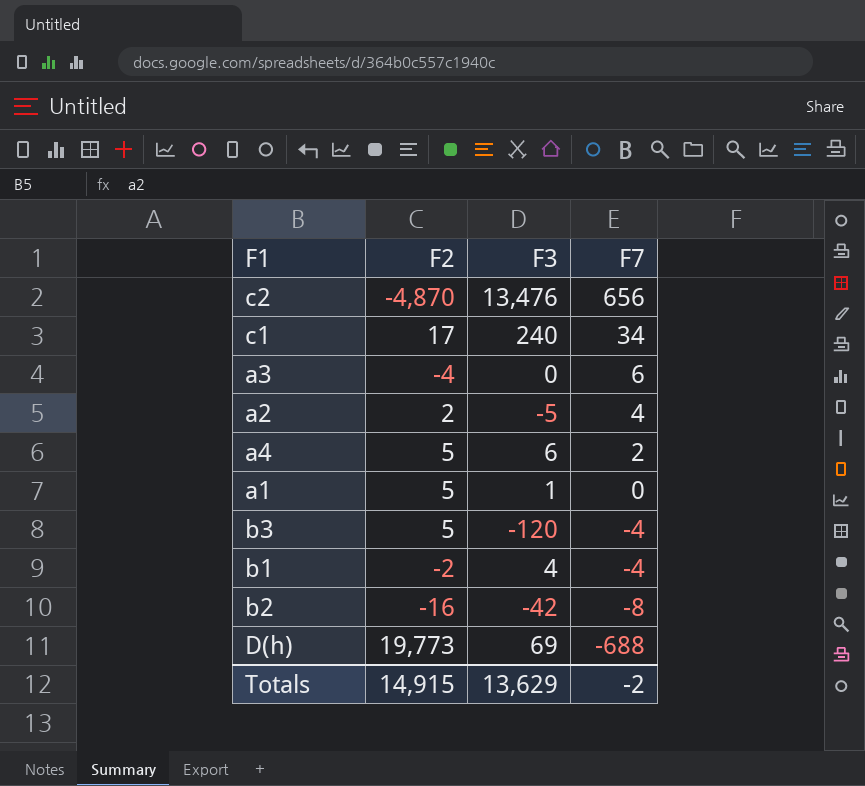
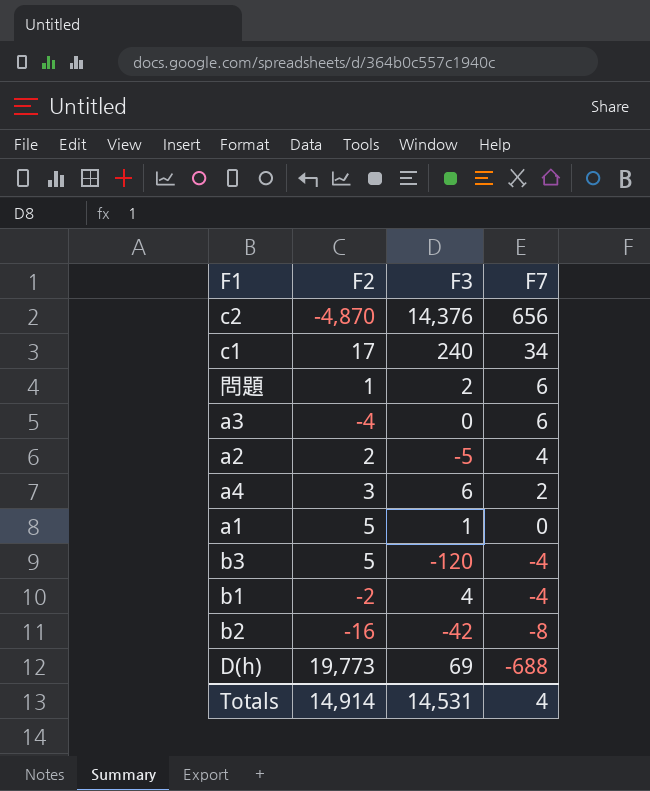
c2 | F3: 13,476 -> 14,376
row 問題: none -> 1 | 2 | 6
a4 | F2: 5 -> 3
Totals | F2: 14,915 -> 14,914
Totals | F3: 13,629 -> 14,531
Totals | F7: -2 -> 4

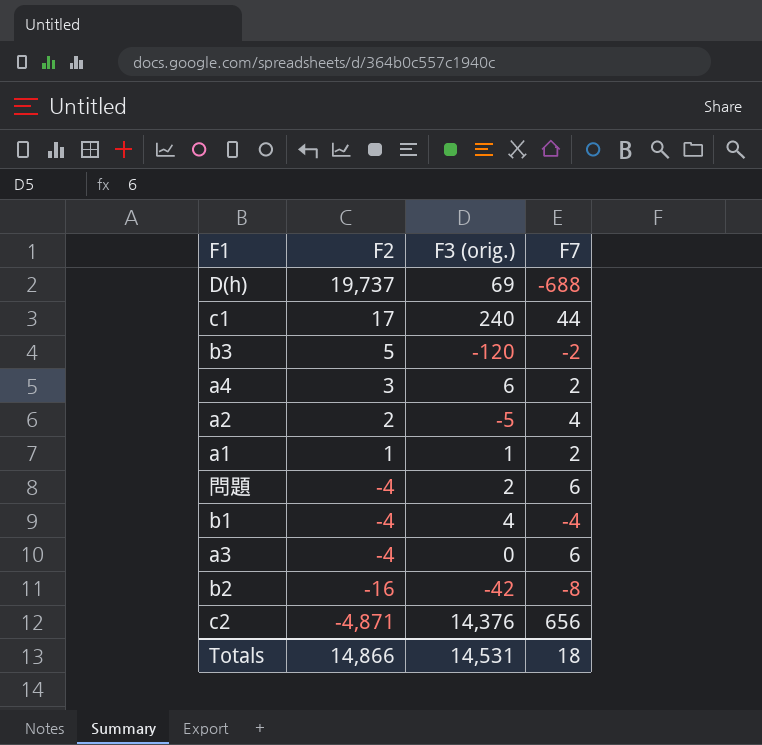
row order: F7 descending -> F2 descending
column name: F3 -> F3 (orig.)
D(h) | F2: 19,773 -> 19,737
c1 | F7: 34 -> 44
b3 | F7: -4 -> -2
a1 | F2: 5 -> 1
a1 | F7: 0 -> 2
問題 | F2: 1 -> -4
b1 | F2: -2 -> -4
c2 | F2: -4,870 -> -4,871
Totals | F2: 14,914 -> 14,866
Totals | F7: 4 -> 18

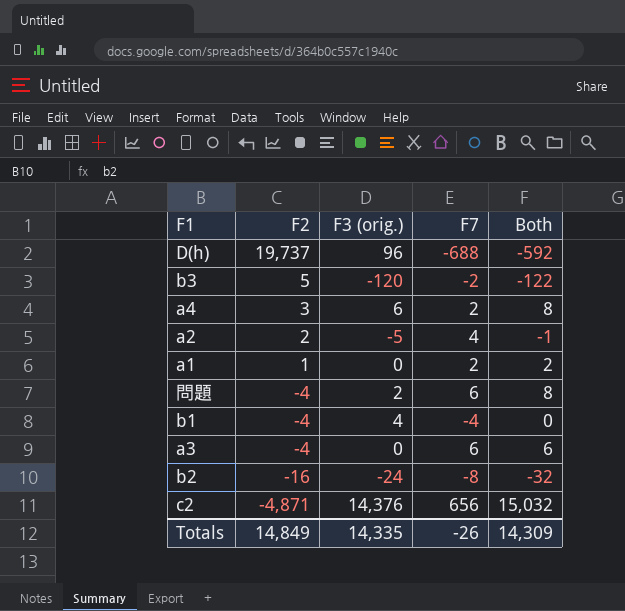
column Both | formula: none -> [F3 (orig.)] + [F7]
row c1: 17 | 240 | 44 -> none
D(h) | F3 (orig.): 69 -> 96
a1 | F3 (orig.): 1 -> 0
b2 | F3 (orig.): -42 -> -24
Totals | F2: 14,866 -> 14,849
Totals | F3 (orig.): 14,531 -> 14,335
Totals | F7: 18 -> -26

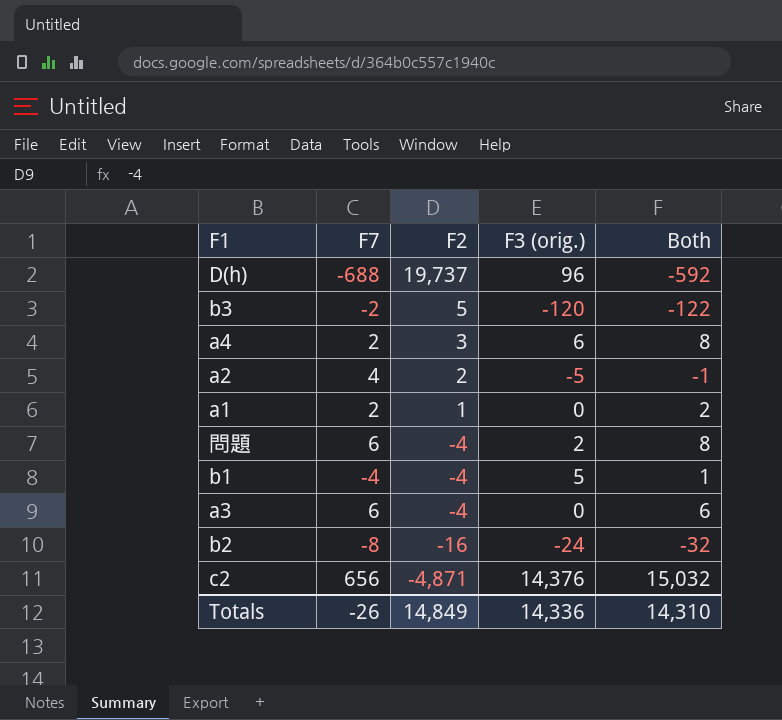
column F7 | position: 4 -> 2
b1 | F3 (orig.): 4 -> 5
b1 | Both: 0 -> 1
Totals | F3 (orig.): 14,335 -> 14,336
Totals | Both: 14,309 -> 14,310

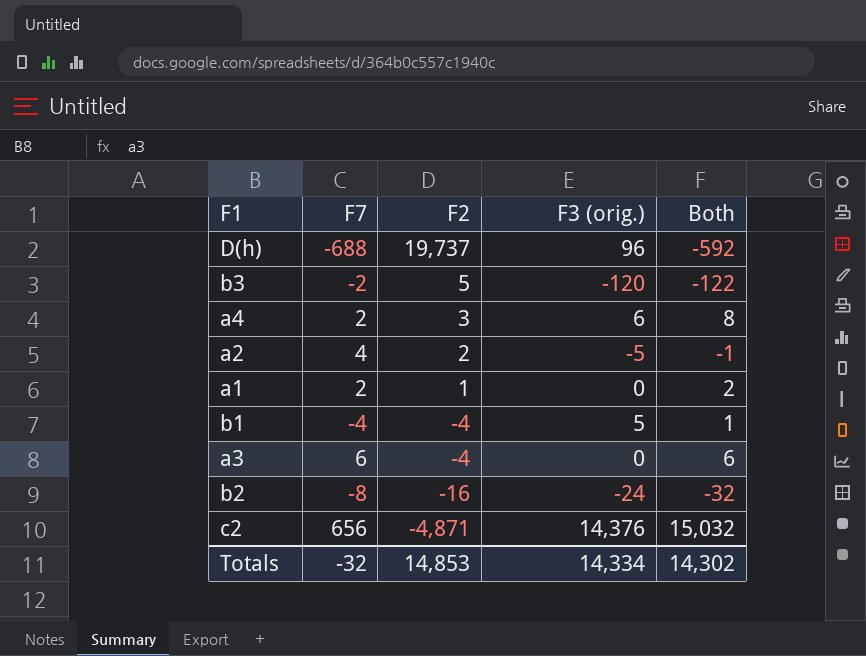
row 問題: 6 | -4 | 2 | 8 -> none
Totals | F7: -26 -> -32
Totals | F2: 14,849 -> 14,853
Totals | F3 (orig.): 14,336 -> 14,334
Totals | Both: 14,310 -> 14,302

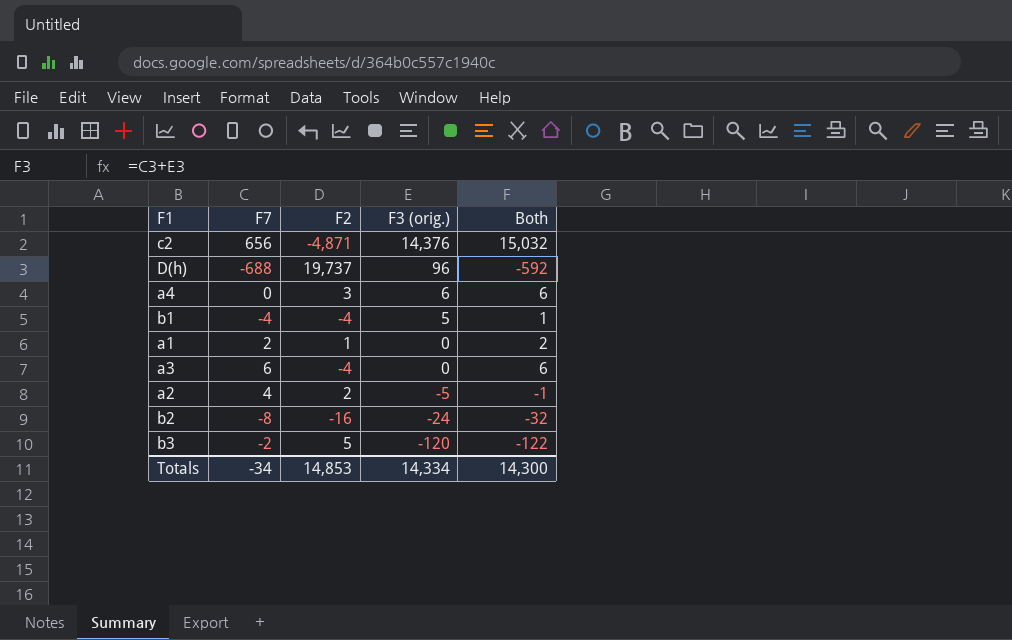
row order: F2 descending -> F3 (orig.) descending
a4 | F7: 2 -> 0
a4 | Both: 8 -> 6
Totals | F7: -32 -> -34
Totals | Both: 14,302 -> 14,300

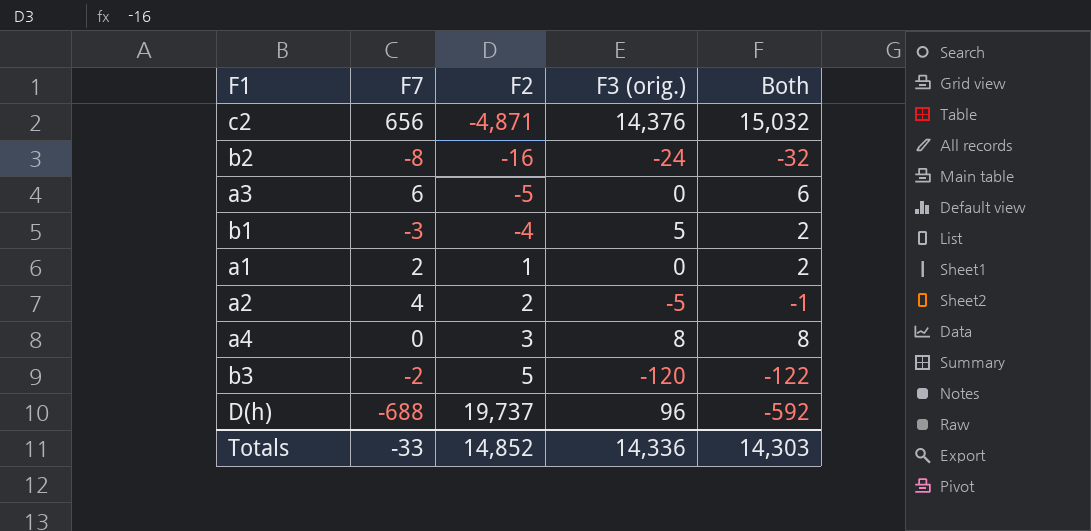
row order: F3 (orig.) descending -> F2 ascending
a3 | F2: -4 -> -5
b1 | F7: -4 -> -3
b1 | Both: 1 -> 2
a4 | F3 (orig.): 6 -> 8
a4 | Both: 6 -> 8
Totals | F7: -34 -> -33
Totals | F2: 14,853 -> 14,852
Totals | F3 (orig.): 14,334 -> 14,336
Totals | Both: 14,300 -> 14,303

